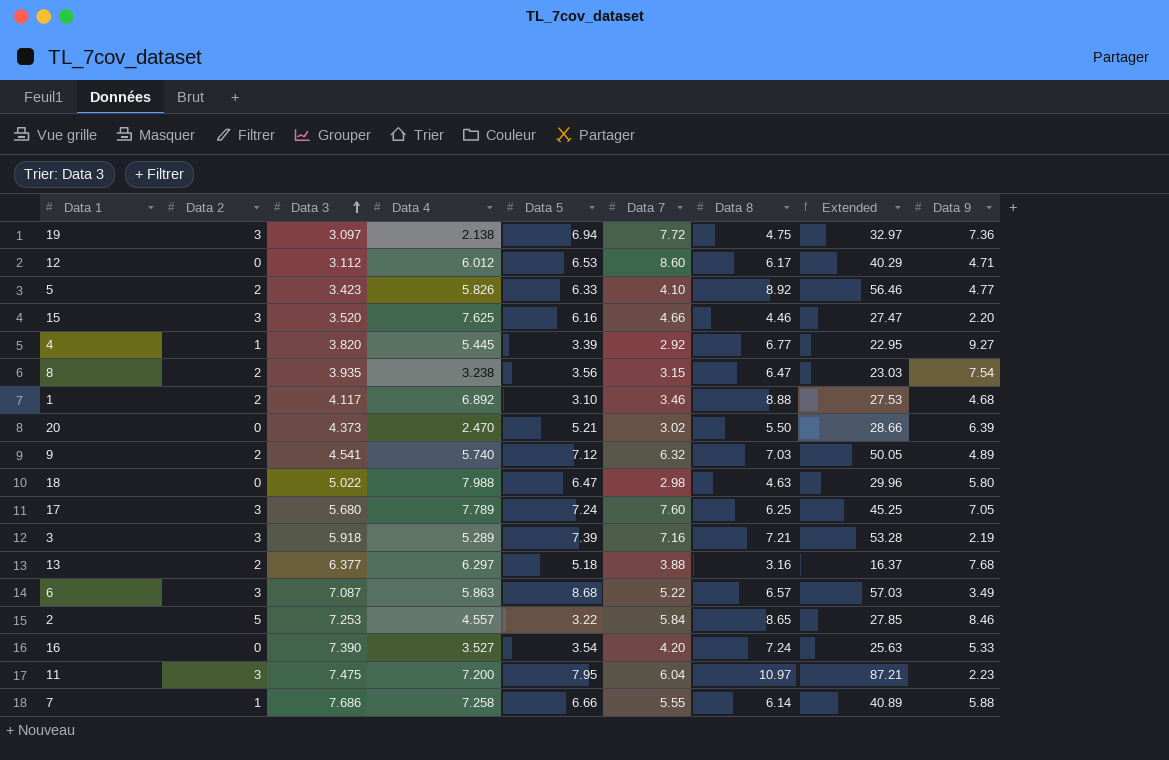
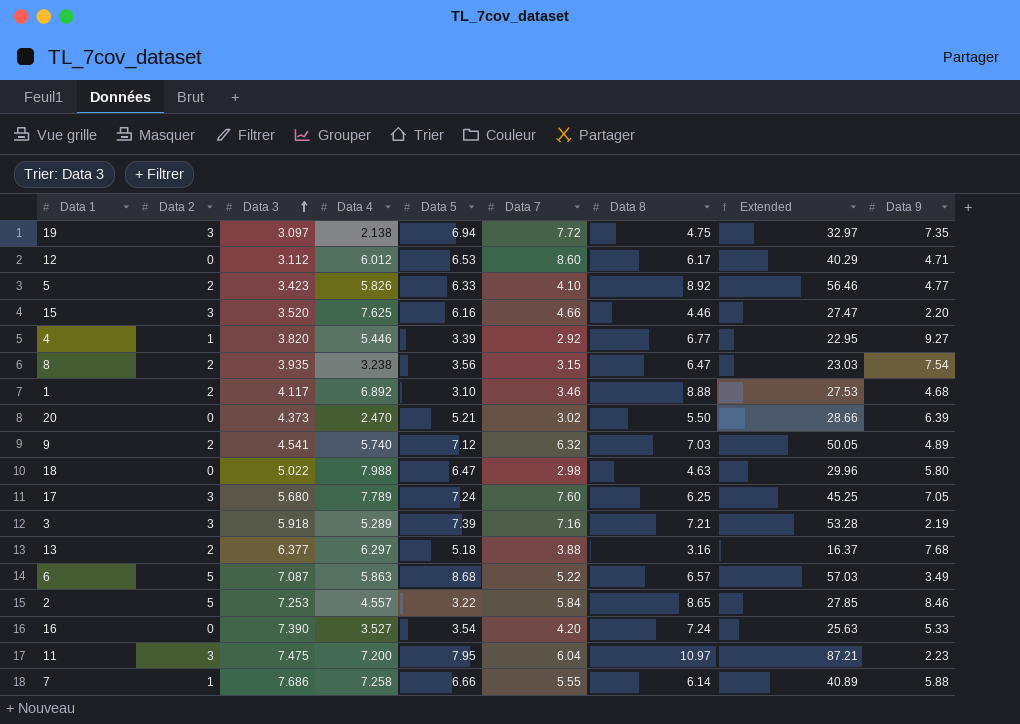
19 | Data 9: 7.36 -> 7.35
4 | Data 4: 5.445 -> 5.446
6 | Data 2: 3 -> 5

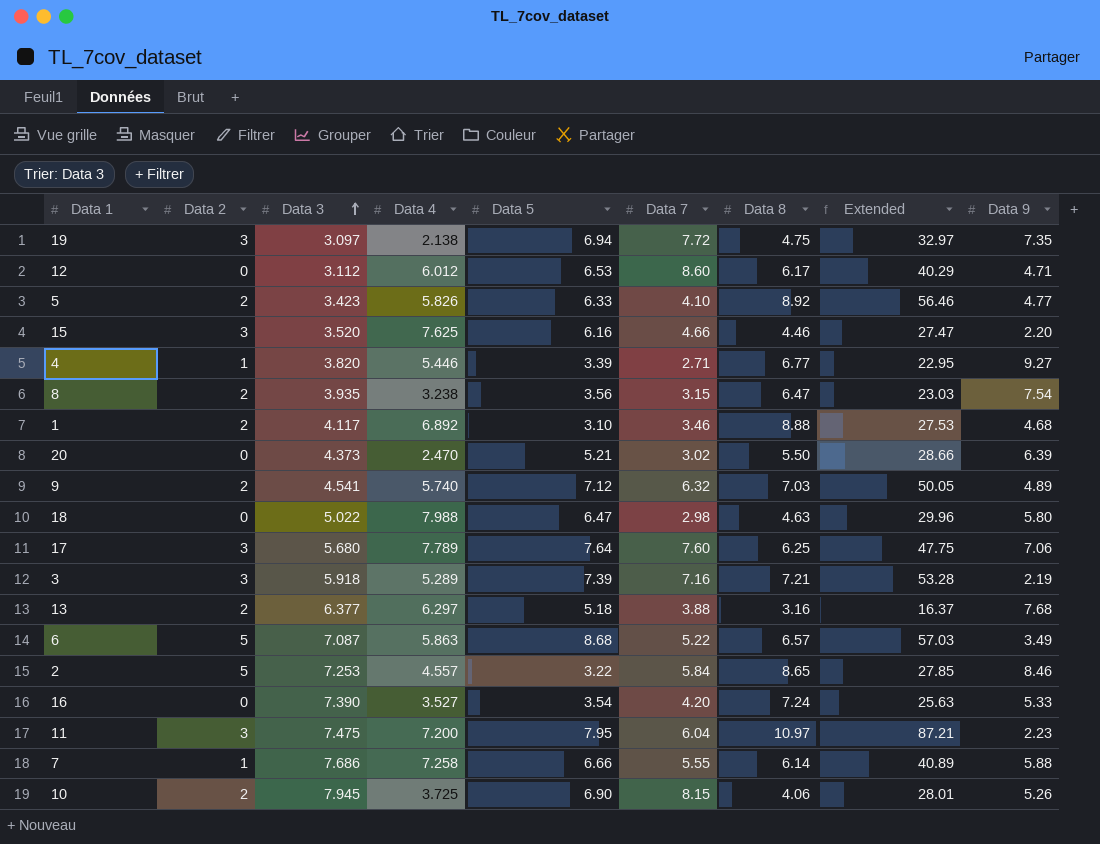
4 | Data 7: 2.92 -> 2.71
17 | Data 5: 7.24 -> 7.64
17 | Extended: 45.25 -> 47.75
17 | Data 9: 7.05 -> 7.06
row 10: none -> 2 | 7.945 | 3.725 | 6.90 | 8.15 | 4.06 | 28.01 | 5.26

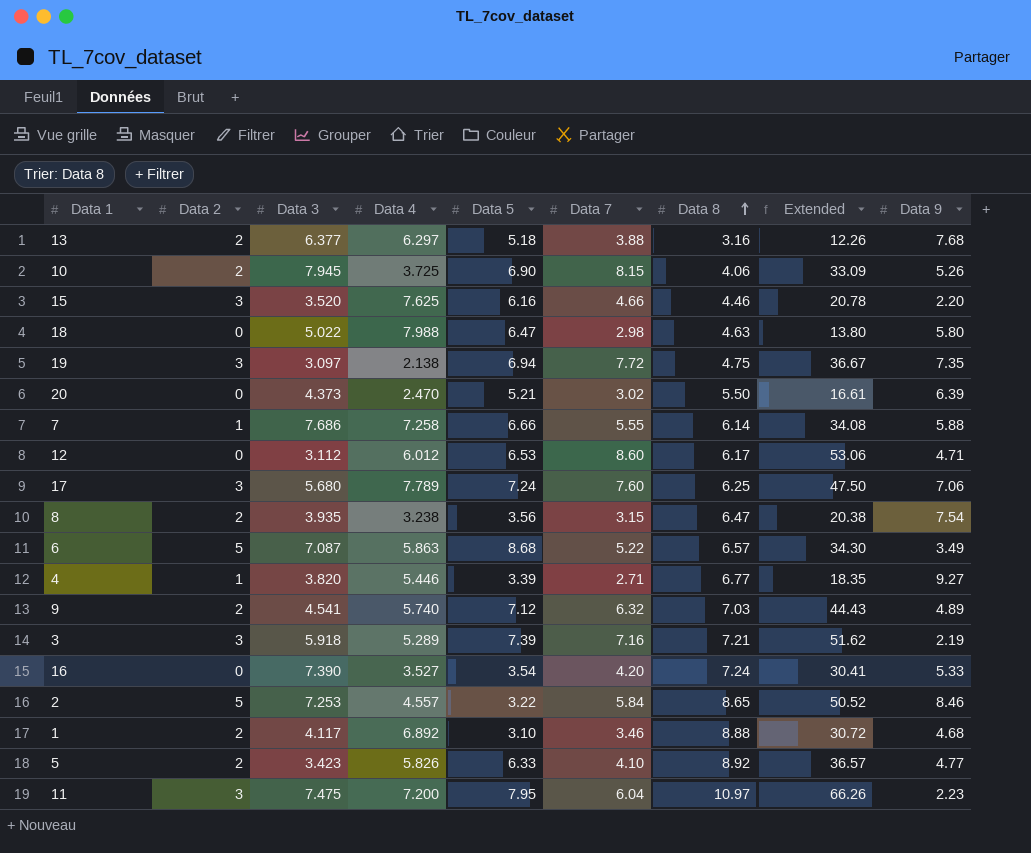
row order: Data 3 ascending -> Data 8 ascending
column Extended | formula: [Data 5] * [Data 8] -> [Data 7] * [Data 8]
17 | Data 5: 7.64 -> 7.24

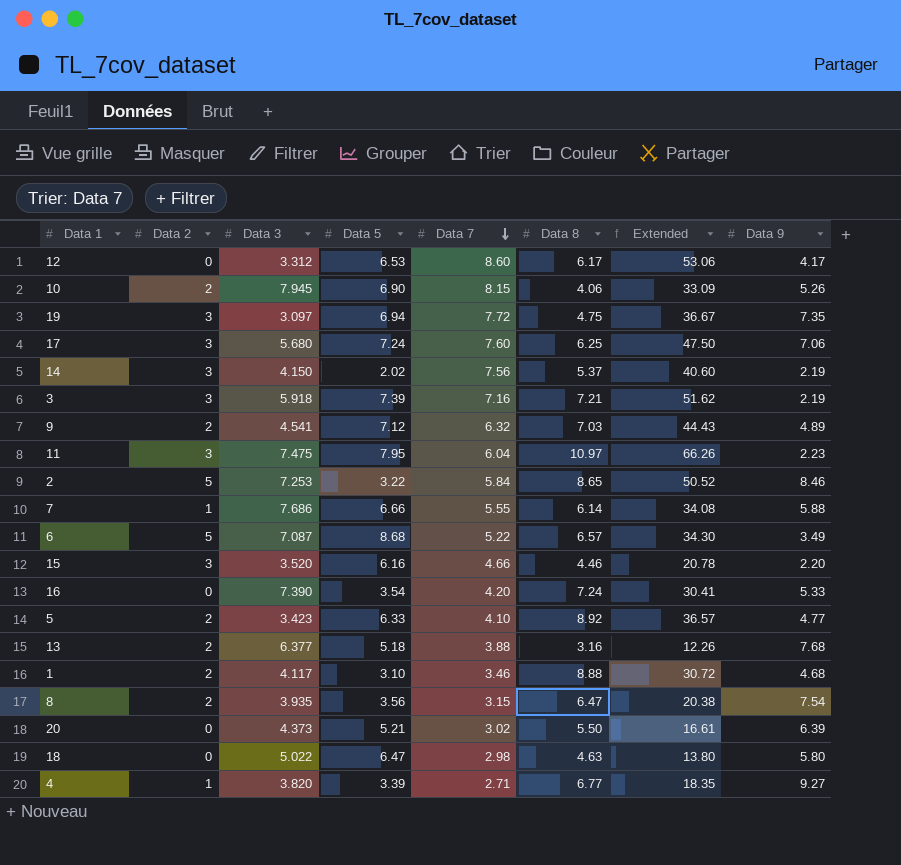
row order: Data 8 ascending -> Data 7 descending
column Data 4 | position: 4 -> none
12 | Data 3: 3.112 -> 3.312
12 | Data 9: 4.71 -> 4.17
row 14: none -> 3 | 4.150 | 2.02 | 7.56 | 5.37 | 40.60 | 2.19

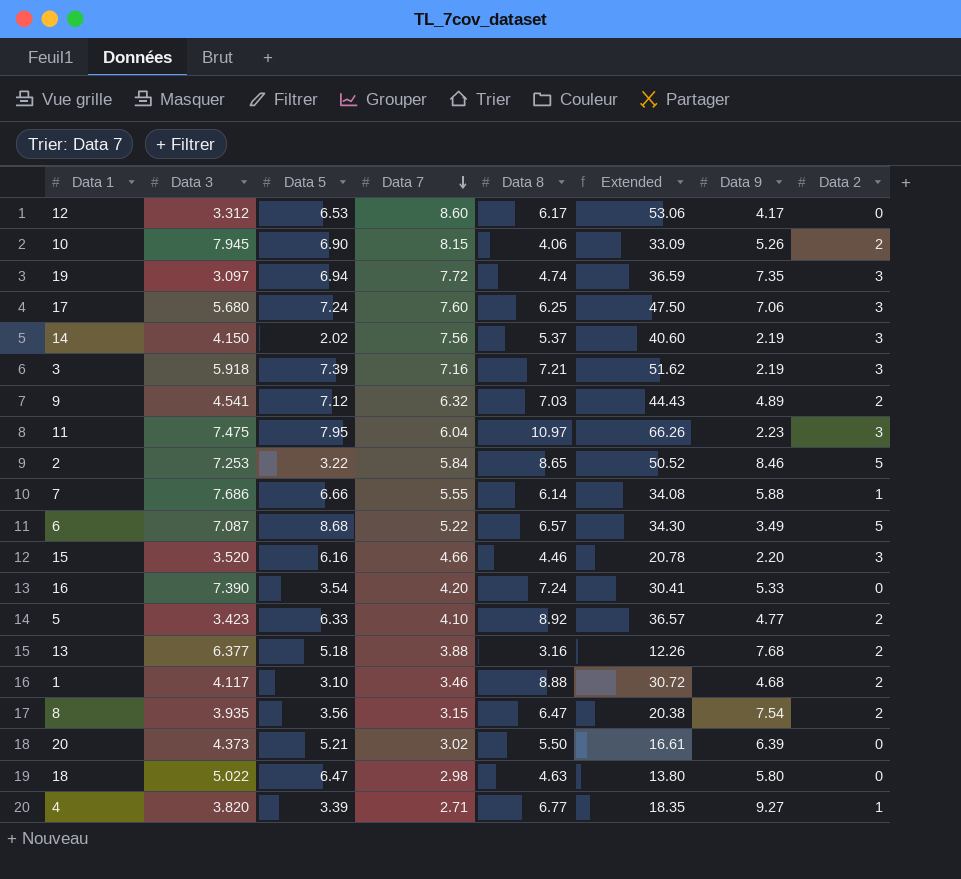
column Data 2 | position: 2 -> 8
19 | Data 8: 4.75 -> 4.74
19 | Extended: 36.67 -> 36.59

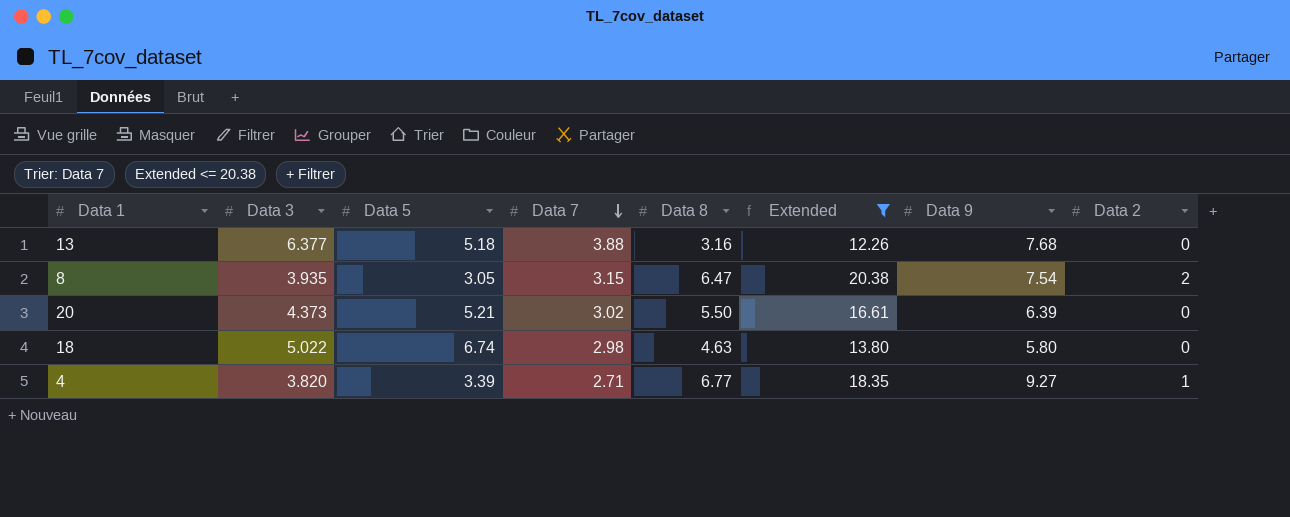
filter: none -> Extended <= 20.38
13 | Data 2: 2 -> 0
8 | Data 5: 3.56 -> 3.05
18 | Data 5: 6.47 -> 6.74

